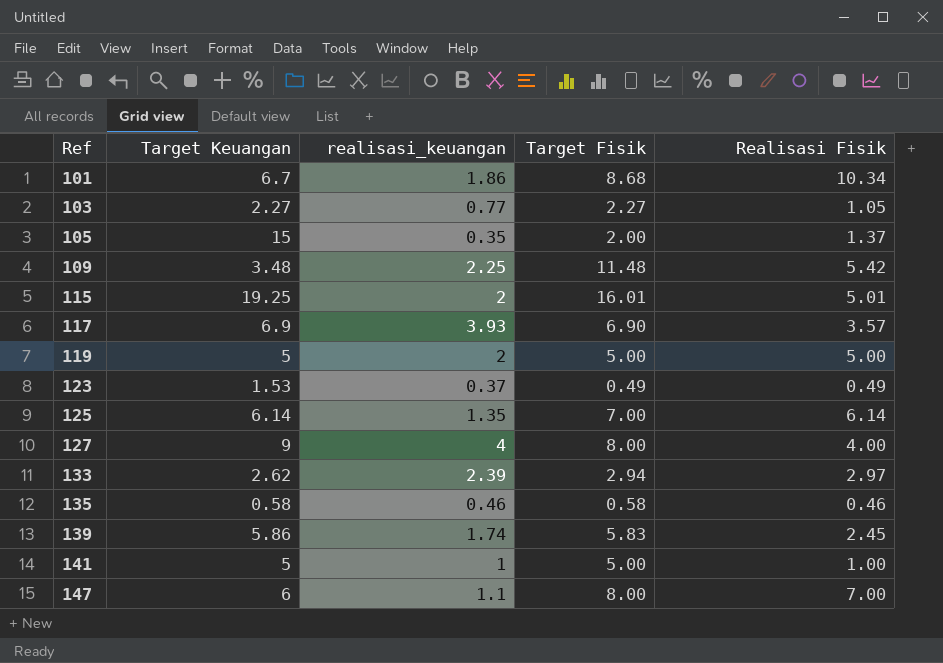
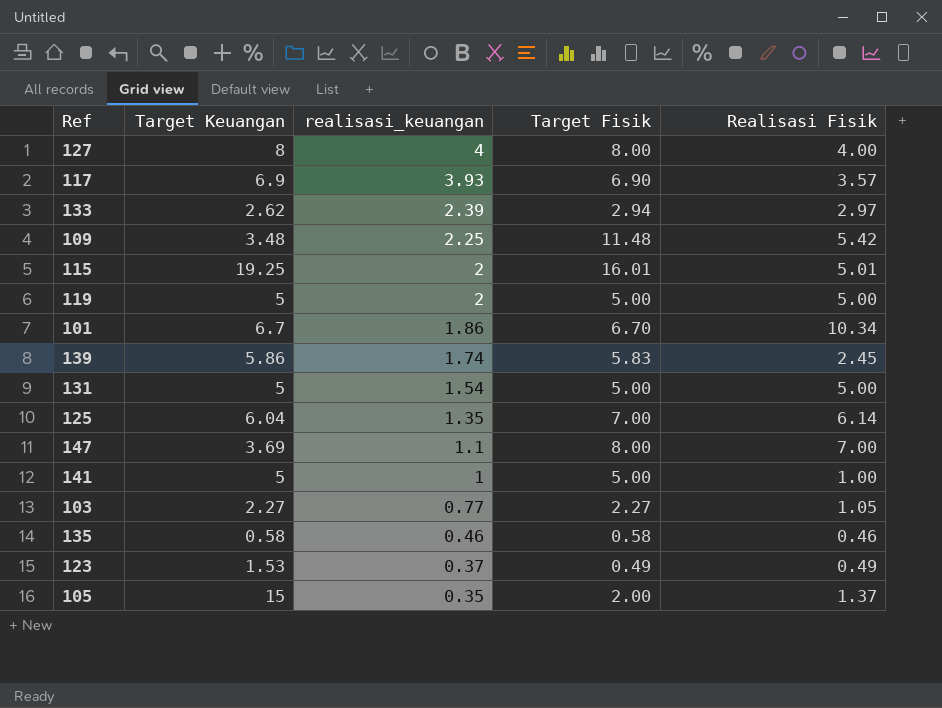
row order: Ref ascending -> realisasi_keuangan descending
127 | Target Keuangan: 9 -> 8
101 | Target Fisik: 8.68 -> 6.70
row 131: none -> 5 | 1.54 | 5.00 | 5.00
125 | Target Keuangan: 6.14 -> 6.04
147 | Target Keuangan: 6 -> 3.69

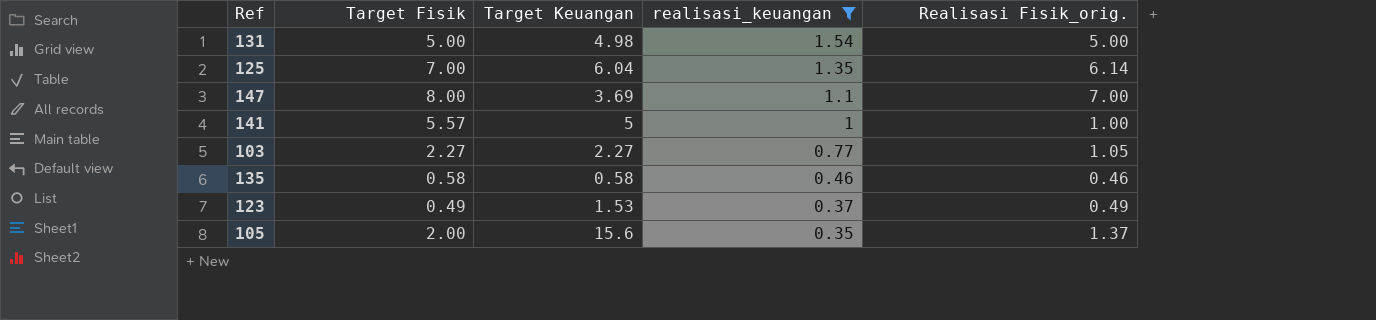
filter: none -> realisasi_keuangan <= 1.54
column Target Fisik | position: 4 -> 2
column name: Realisasi Fisik -> Realisasi Fisik_orig.
131 | Target Keuangan: 5 -> 4.98
141 | Target Fisik: 5.00 -> 5.57
105 | Target Keuangan: 15 -> 15.6

